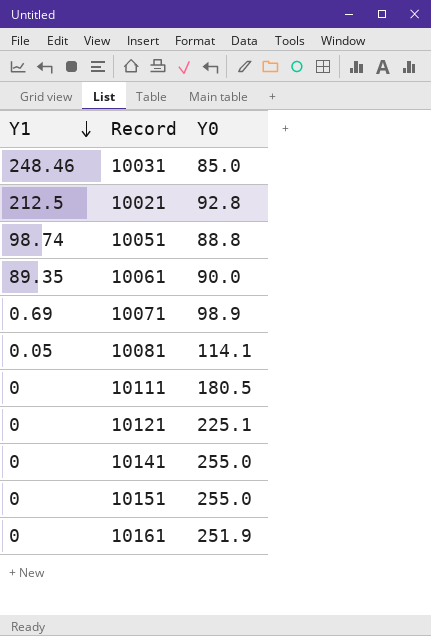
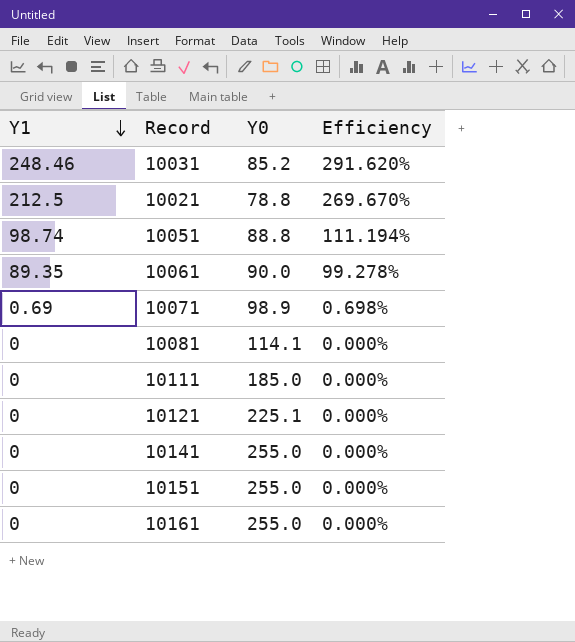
column Efficiency | formula: none -> [Y1] / [Y0]
10031 | Y0: 85.0 -> 85.2
10021 | Y0: 92.8 -> 78.8
10081 | Y1: 0.05 -> 0
10111 | Y0: 180.5 -> 185.0
10161 | Y0: 251.9 -> 255.0

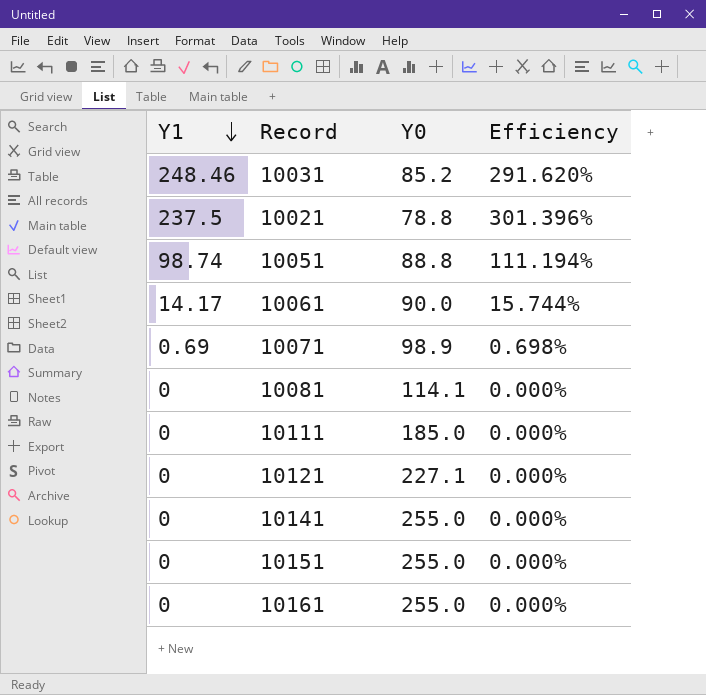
10021 | Y1: 212.5 -> 237.5
10021 | Efficiency: 269.670% -> 301.396%
10061 | Y1: 89.35 -> 14.17
10061 | Efficiency: 99.278% -> 15.744%
10121 | Y0: 225.1 -> 227.1

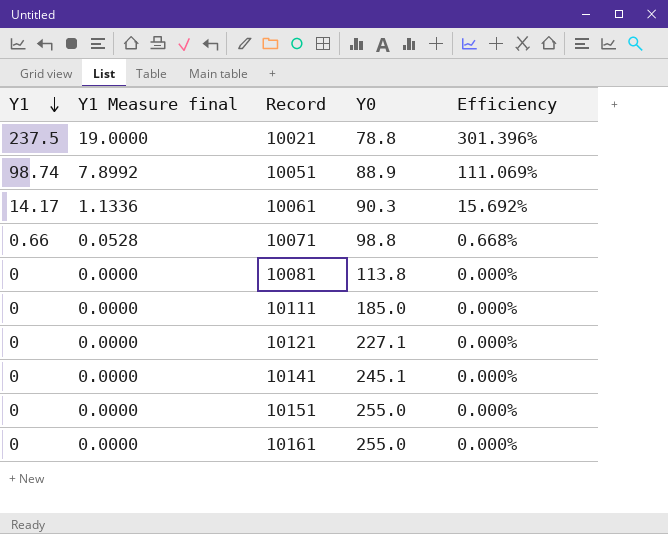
column Y1 Measure final | formula: none -> [Y1] * 0.08
row 10031: 248.46 | 85.2 | 291.620% -> none
10051 | Y0: 88.8 -> 88.9
10051 | Efficiency: 111.194% -> 111.069%
10061 | Y0: 90.0 -> 90.3
10061 | Efficiency: 15.744% -> 15.692%
10071 | Y1: 0.69 -> 0.66
10071 | Y0: 98.9 -> 98.8
10071 | Efficiency: 0.698% -> 0.668%
10081 | Y0: 114.1 -> 113.8
10141 | Y0: 255.0 -> 245.1

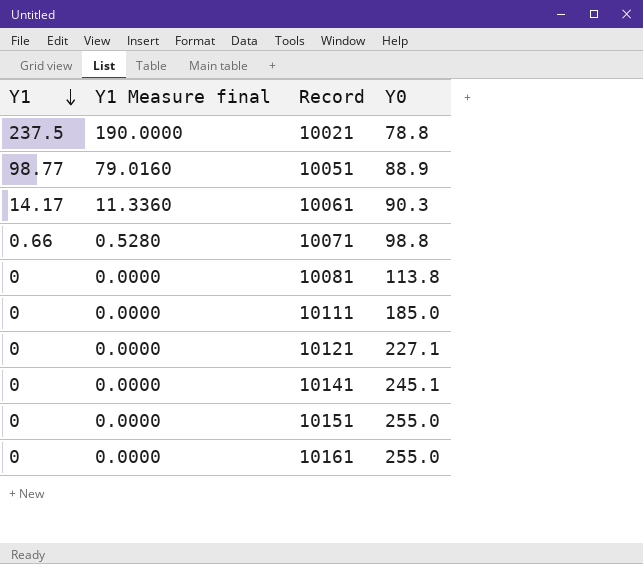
column Efficiency | formula: [Y1] / [Y0] -> none
column Y1 Measure final | formula: [Y1] * 0.08 -> [Y1] * 0.8
10051 | Y1: 98.74 -> 98.77

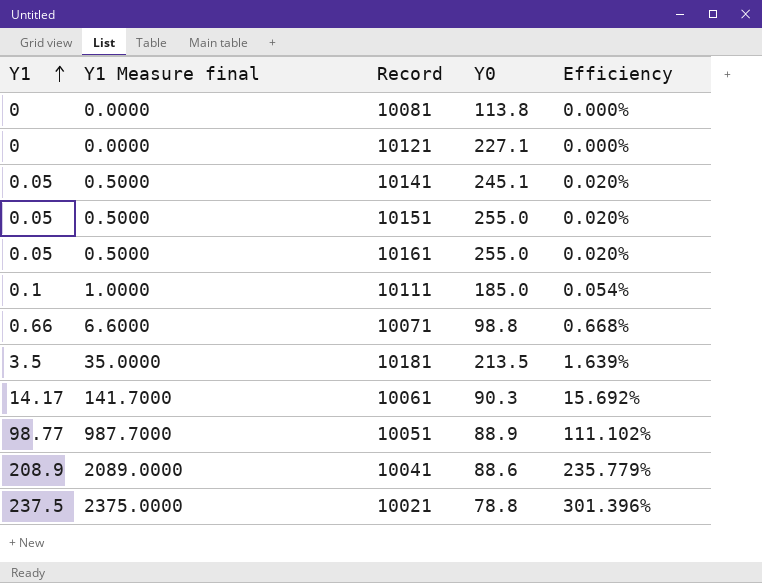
row order: Y1 descending -> Y1 ascending
column Y1 Measure final | formula: [Y1] * 0.8 -> [Y1] * 10
column Efficiency | formula: none -> [Y1] / [Y0]
10141 | Y1: 0 -> 0.05
10151 | Y1: 0 -> 0.05
10161 | Y1: 0 -> 0.05
10111 | Y1: 0 -> 0.1
row 10181: none -> 3.5 | 35.0000 | 213.5 | 1.639%
row 10041: none -> 208.9 | 2089.0000 | 88.6 | 235.779%

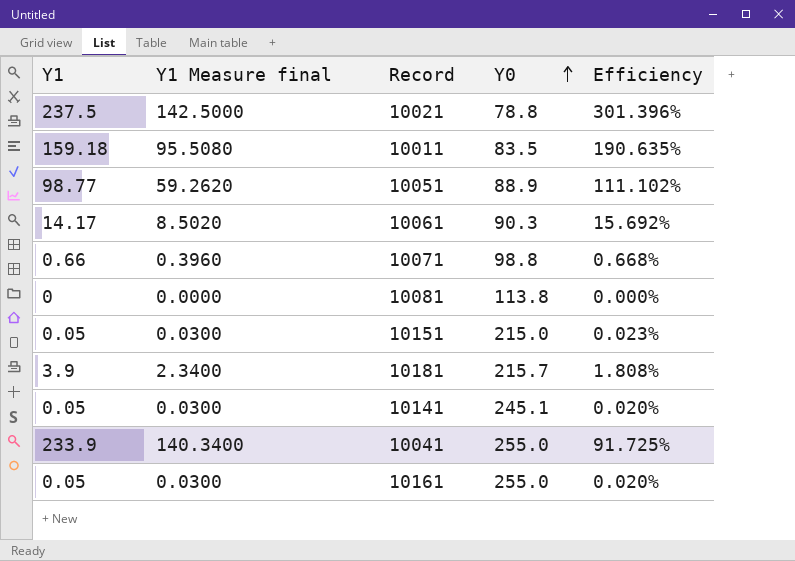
row order: Y1 ascending -> Y0 ascending
column Y1 Measure final | formula: [Y1] * 10 -> [Y1] * 0.6
row 10121: 0 | 0.0000 | 227.1 | 0.000% -> none
row 10111: 0.1 | 1.0000 | 185.0 | 0.054% -> none
row 10011: none -> 159.18 | 95.5080 | 83.5 | 190.635%
10151 | Y0: 255.0 -> 215.0
10151 | Efficiency: 0.020% -> 0.023%
10181 | Y1: 3.5 -> 3.9
10181 | Y0: 213.5 -> 215.7
10181 | Efficiency: 1.639% -> 1.808%
10041 | Y1: 208.9 -> 233.9
10041 | Y0: 88.6 -> 255.0
10041 | Efficiency: 235.779% -> 91.725%

